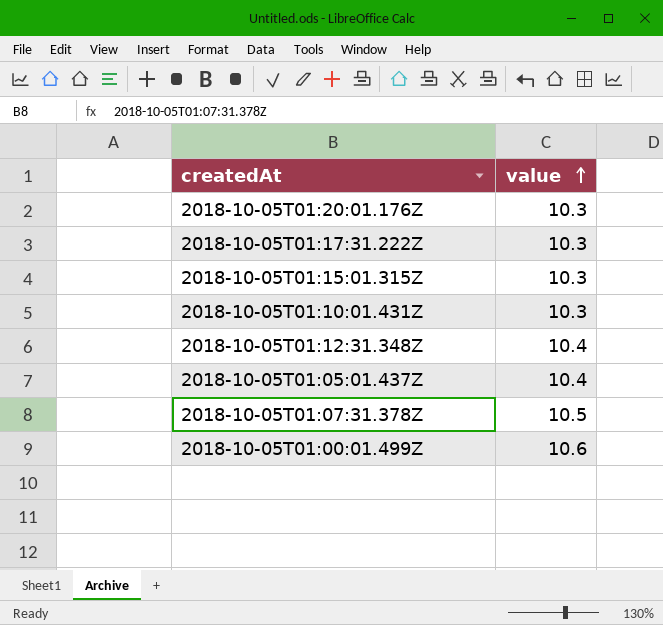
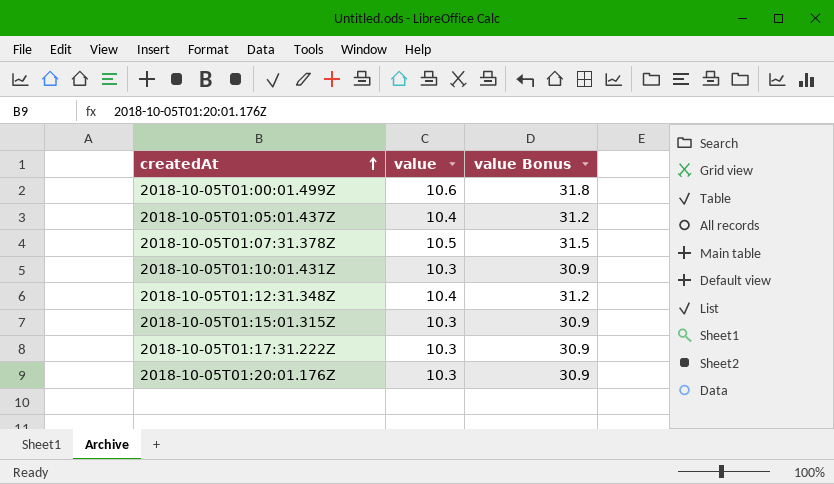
row order: value ascending -> createdAt ascending
column value Bonus | formula: none -> [value] * 3

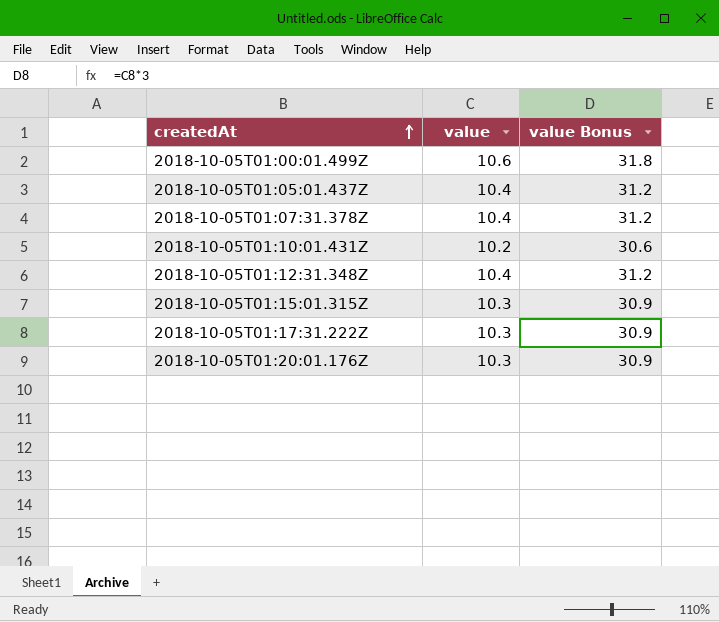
2018-10-05T01:07:31.378Z | value: 10.5 -> 10.4
2018-10-05T01:07:31.378Z | value Bonus: 31.5 -> 31.2
2018-10-05T01:10:01.431Z | value: 10.3 -> 10.2
2018-10-05T01:10:01.431Z | value Bonus: 30.9 -> 30.6

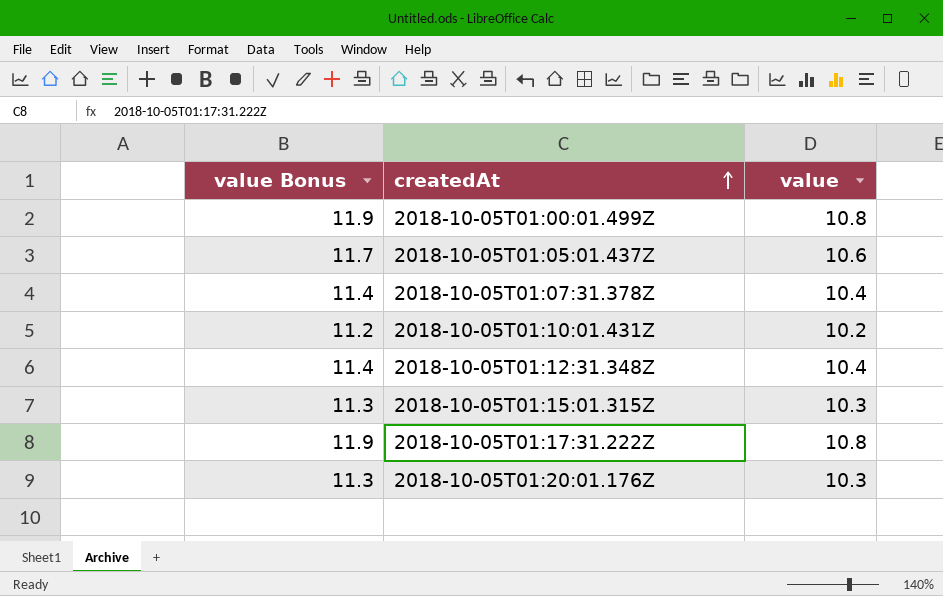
column value Bonus | formula: [value] * 3 -> [value] * 1.1
column value Bonus | position: 3 -> 1
2018-10-05T01:00:01.499Z | value: 10.6 -> 10.8
2018-10-05T01:05:01.437Z | value: 10.4 -> 10.6
2018-10-05T01:17:31.222Z | value: 10.3 -> 10.8

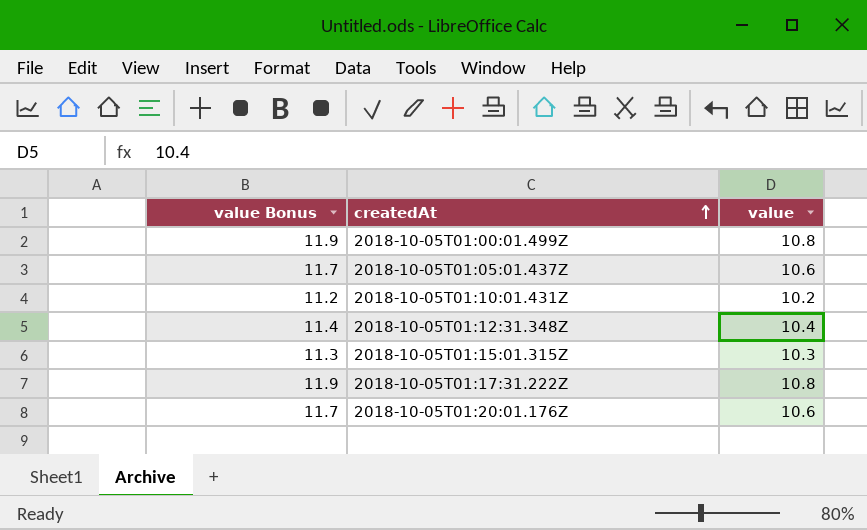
row 2018-10-05T01:07:31.378Z: 11.4 | 10.4 -> none
2018-10-05T01:20:01.176Z | value Bonus: 11.3 -> 11.7
2018-10-05T01:20:01.176Z | value: 10.3 -> 10.6

